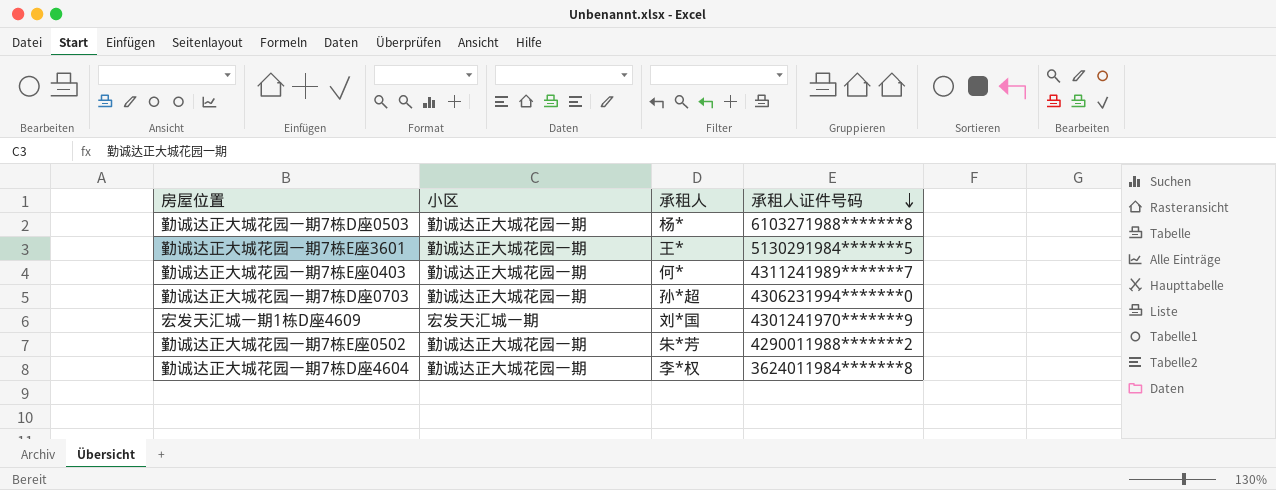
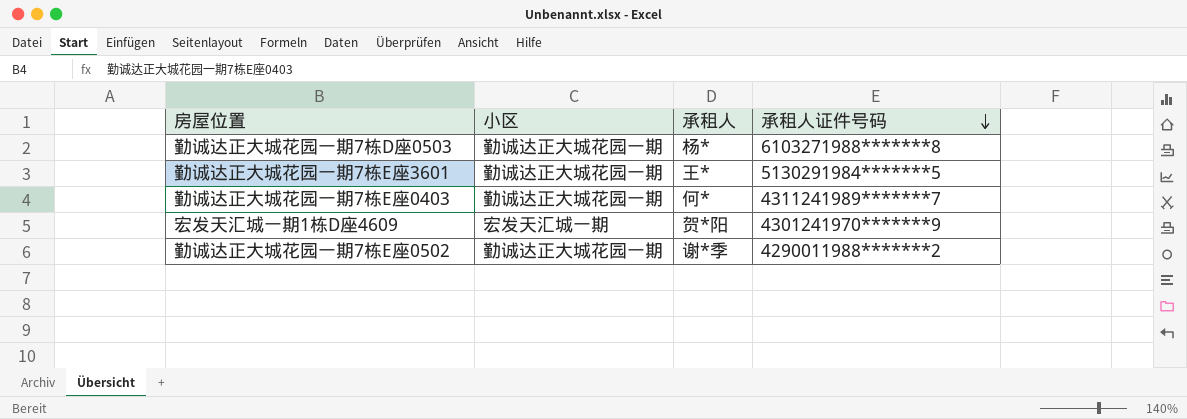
row 勤诚达正大城花园一期7栋D座0703: 勤诚达正大城花园一期 | 孙*超 | 4306231994*******0 -> none
row 勤诚达正大城花园一期7栋D座4604: 勤诚达正大城花园一期 | 李*权 | 3624011984*******8 -> none
宏发天汇城一期1栋D座4609 | 承租人: 刘*国 -> 贺*阳
勤诚达正大城花园一期7栋E座0502 | 承租人: 朱*芳 -> 谢*季

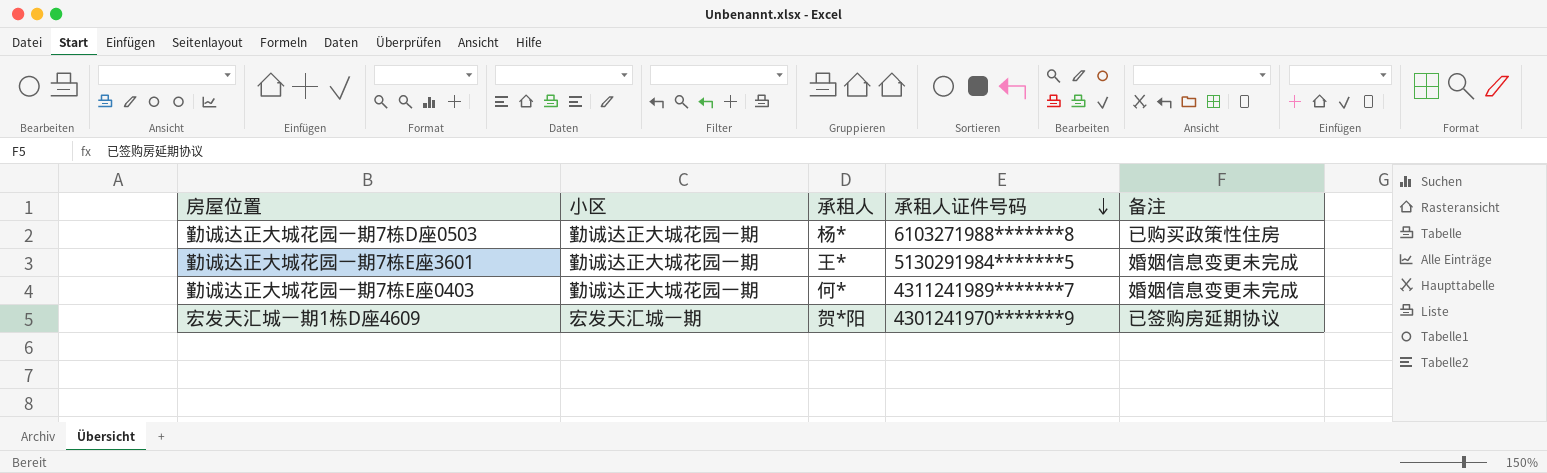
column 备注 | position: none -> 5
row 勤诚达正大城花园一期7栋E座0502: 勤诚达正大城花园一期 | 谢*季 | 4290011988*******2 -> none

